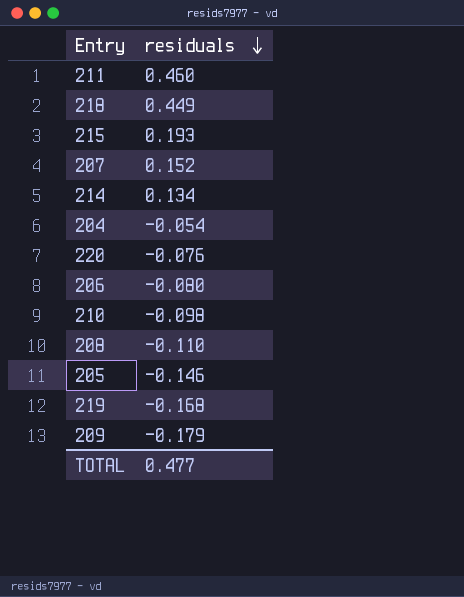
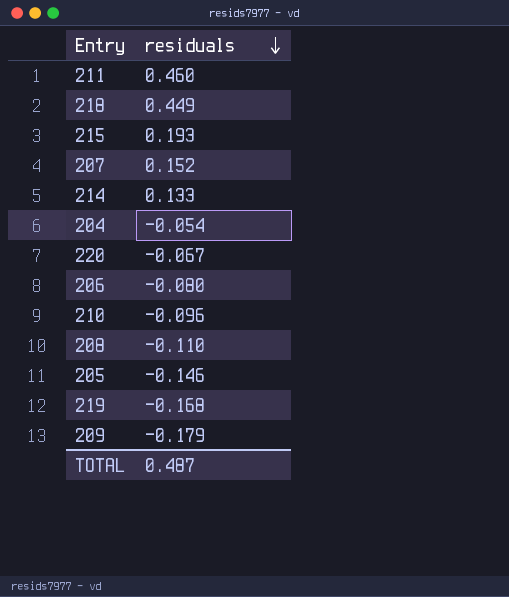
214 | residuals: 0.134 -> 0.133
220 | residuals: -0.076 -> -0.067
210 | residuals: -0.098 -> -0.096
TOTAL | residuals: 0.477 -> 0.487

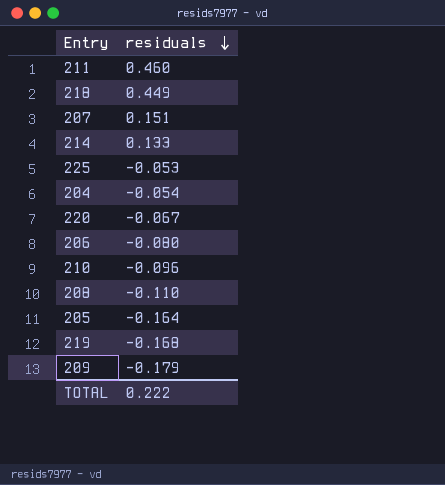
row 215: 0.193 -> none
207 | residuals: 0.152 -> 0.151
row 225: none -> -0.053
205 | residuals: -0.146 -> -0.164
TOTAL | residuals: 0.487 -> 0.222

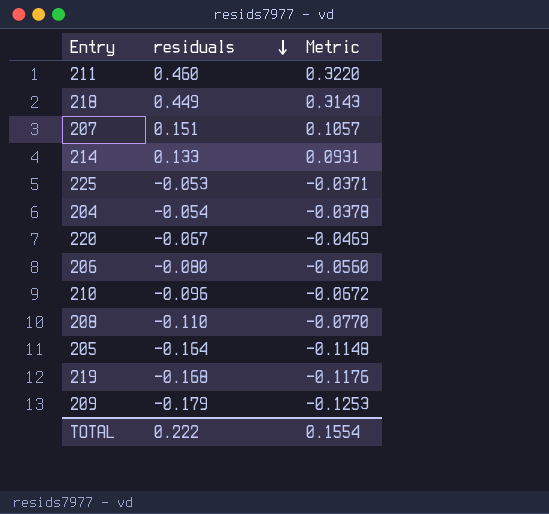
column Metric | formula: none -> [residuals] * 0.7

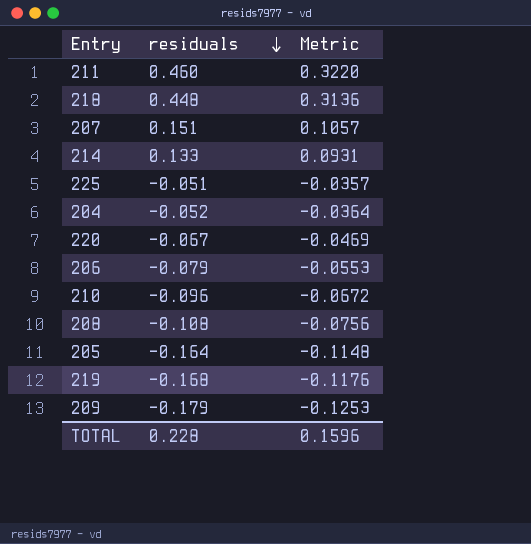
218 | residuals: 0.449 -> 0.448
218 | Metric: 0.3143 -> 0.3136
225 | residuals: -0.053 -> -0.051
225 | Metric: -0.0371 -> -0.0357
204 | residuals: -0.054 -> -0.052
204 | Metric: -0.0378 -> -0.0364
206 | residuals: -0.080 -> -0.079
206 | Metric: -0.0560 -> -0.0553
208 | residuals: -0.110 -> -0.108
208 | Metric: -0.0770 -> -0.0756
TOTAL | residuals: 0.222 -> 0.228
TOTAL | Metric: 0.1554 -> 0.1596

